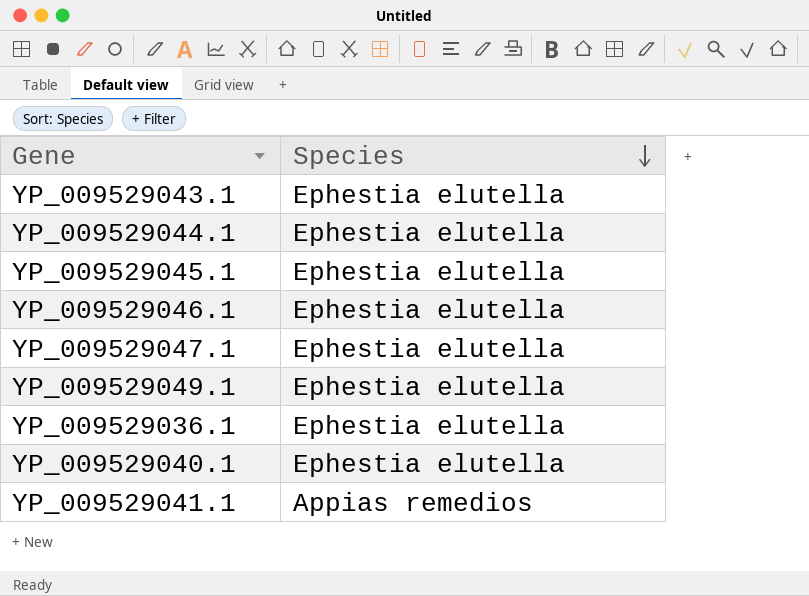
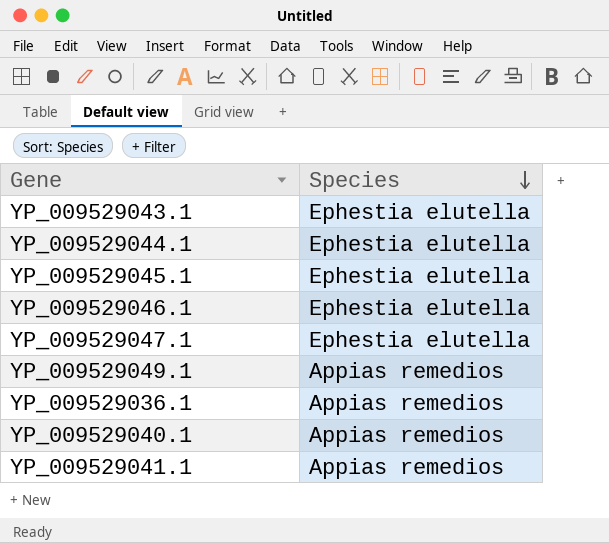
YP_009529049.1 | Species: Ephestia elutella -> Appias remedios
YP_009529036.1 | Species: Ephestia elutella -> Appias remedios
YP_009529040.1 | Species: Ephestia elutella -> Appias remedios

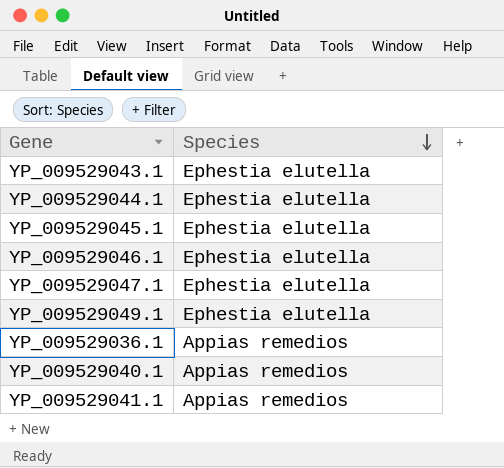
YP_009529049.1 | Species: Appias remedios -> Ephestia elutella

